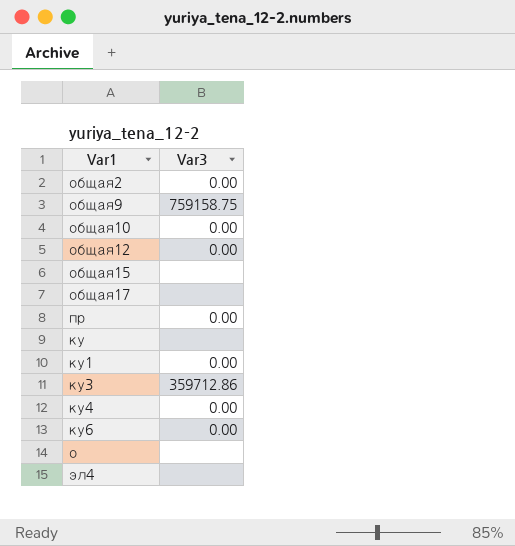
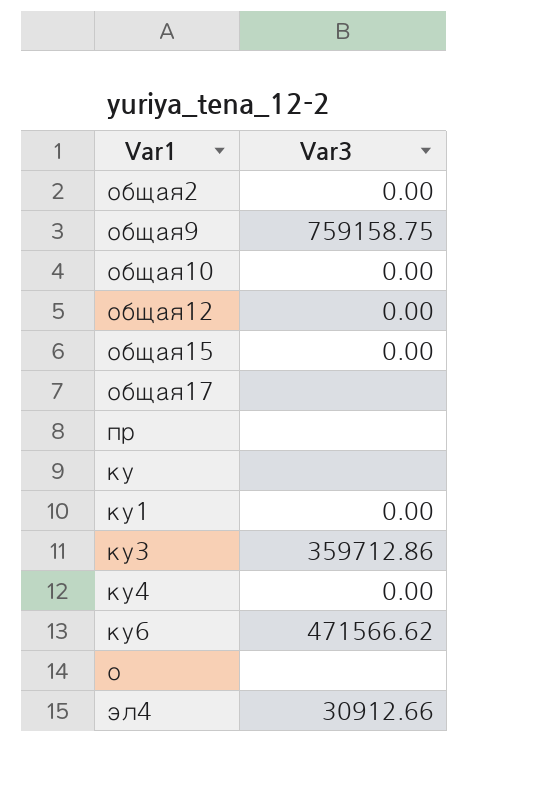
общая15 | Var3: none -> 0.00
пр | Var3: 0.00 -> none
ку6 | Var3: 0.00 -> 471566.62
эл4 | Var3: none -> 30912.66

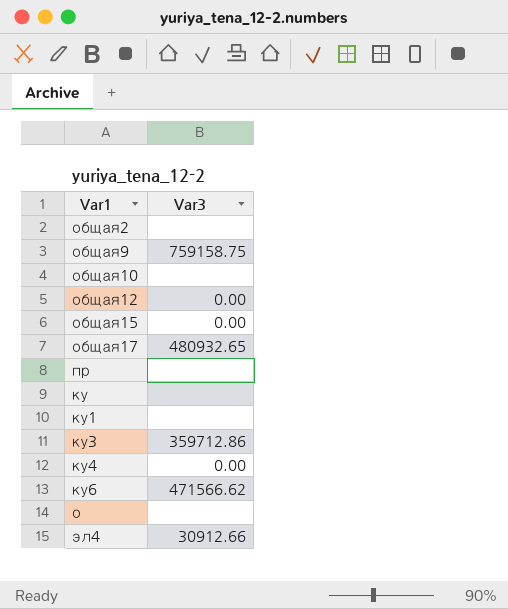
общая2 | Var3: 0.00 -> none
общая10 | Var3: 0.00 -> none
общая17 | Var3: none -> 480932.65
ку1 | Var3: 0.00 -> none

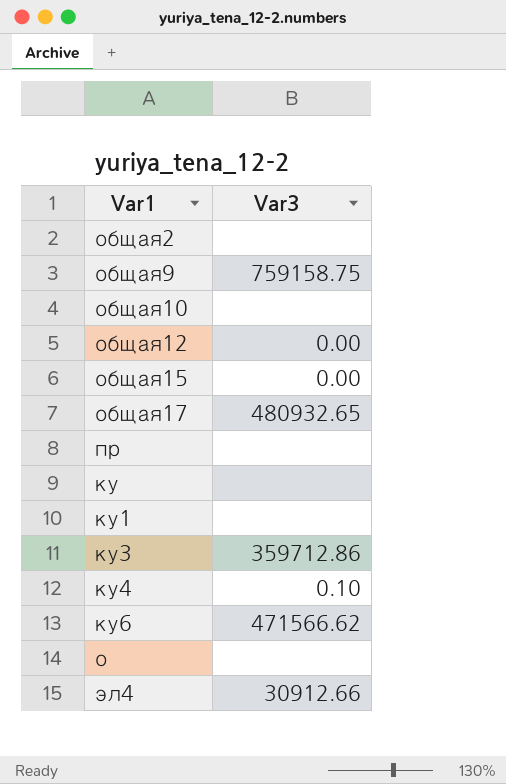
ку4 | Var3: 0.00 -> 0.10

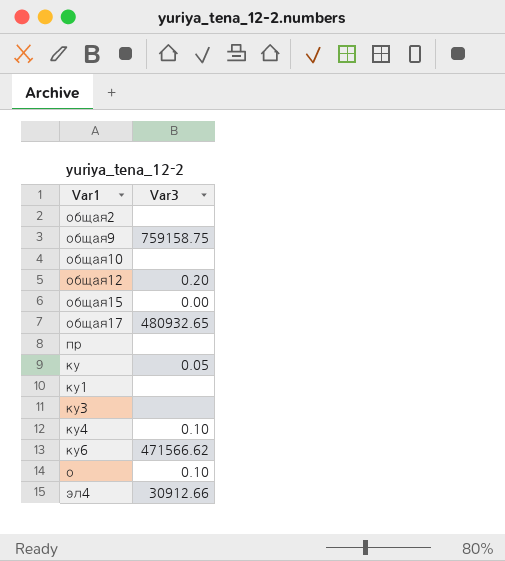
общая12 | Var3: 0.00 -> 0.20
ку | Var3: none -> 0.05
ку3 | Var3: 359712.86 -> none
о | Var3: none -> 0.10

